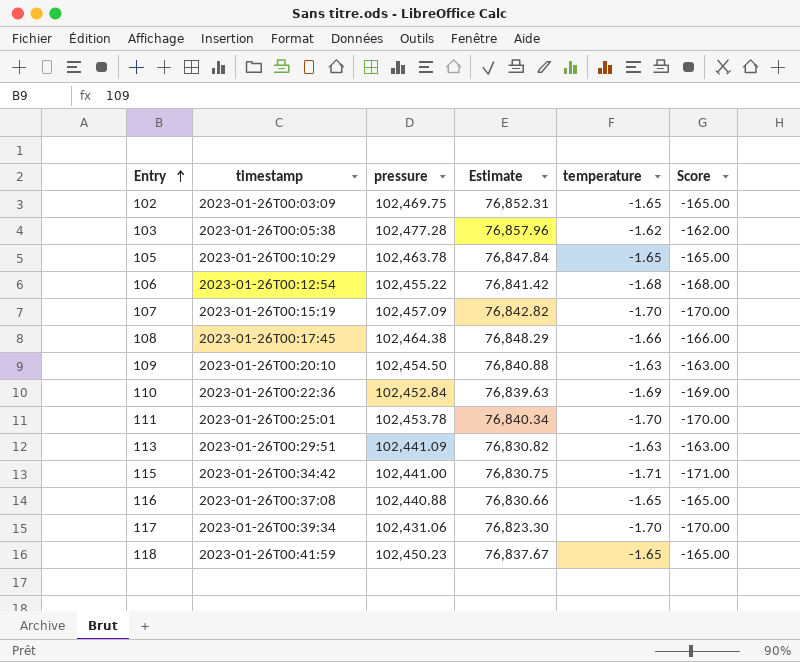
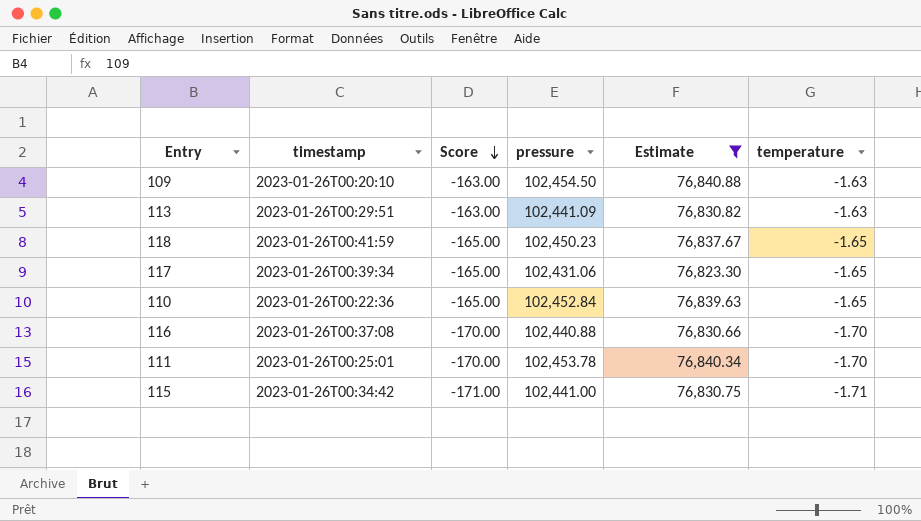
filter: none -> Estimate <= 76,840.88
row order: Entry ascending -> Score descending
column Score | position: 6 -> 3
117 | Score: -170.00 -> -165.00
117 | temperature: -1.70 -> -1.65
110 | Score: -169.00 -> -165.00
110 | temperature: -1.69 -> -1.65
116 | Score: -165.00 -> -170.00
116 | temperature: -1.65 -> -1.70

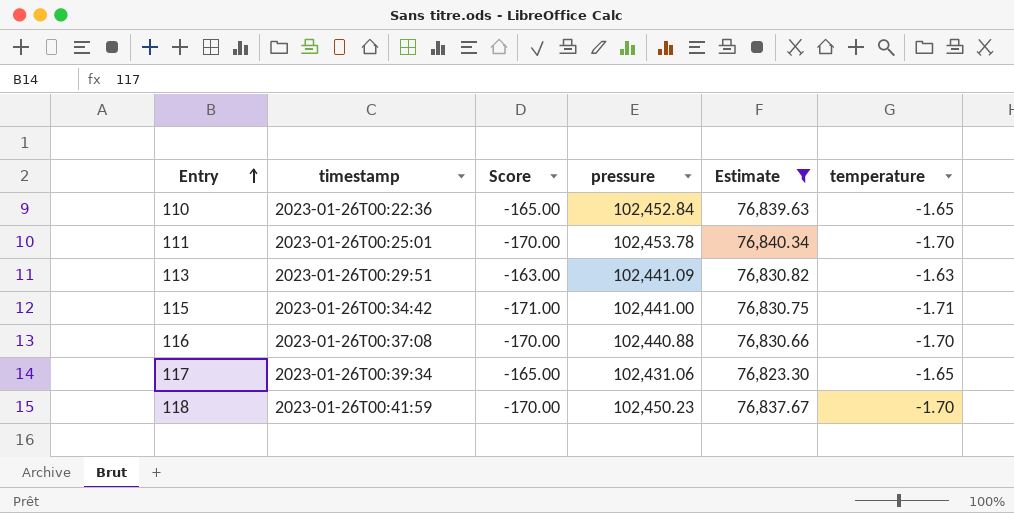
row order: Score descending -> Entry ascending
row 109: 2023-01-26T00:20:10 | -163.00 | 102,454.50 | 76,840.88 | -1.63 -> none
118 | Score: -165.00 -> -170.00
118 | temperature: -1.65 -> -1.70

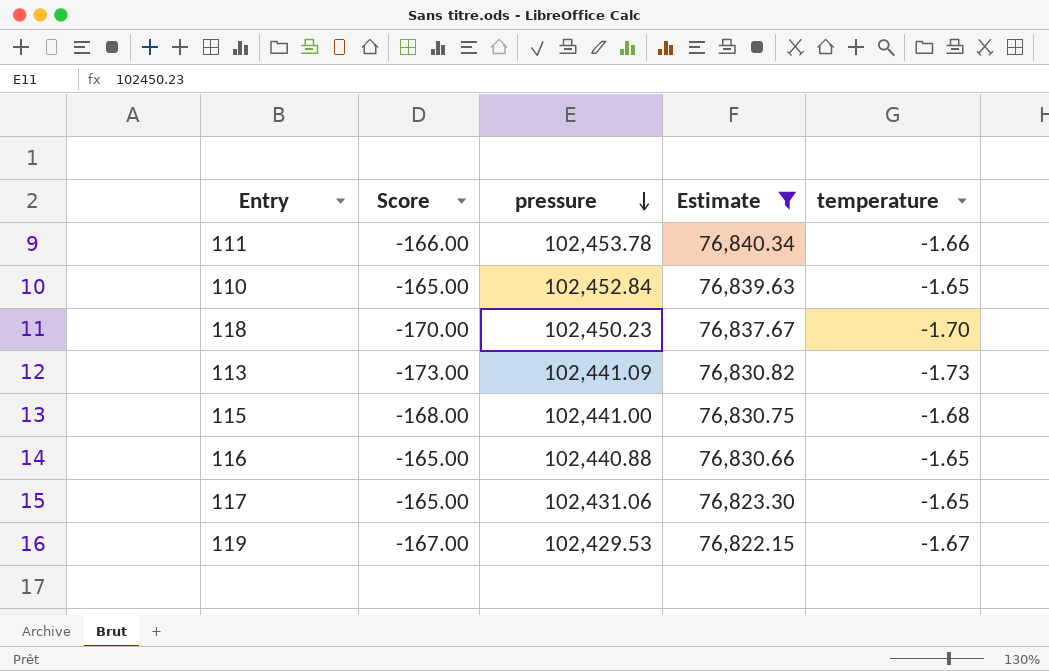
row order: Entry ascending -> pressure descending
column timestamp | position: 2 -> none
111 | Score: -170.00 -> -166.00
111 | temperature: -1.70 -> -1.66
113 | Score: -163.00 -> -173.00
113 | temperature: -1.63 -> -1.73
115 | Score: -171.00 -> -168.00
115 | temperature: -1.71 -> -1.68
116 | Score: -170.00 -> -165.00
116 | temperature: -1.70 -> -1.65
row 119: none -> -167.00 | 102,429.53 | 76,822.15 | -1.67

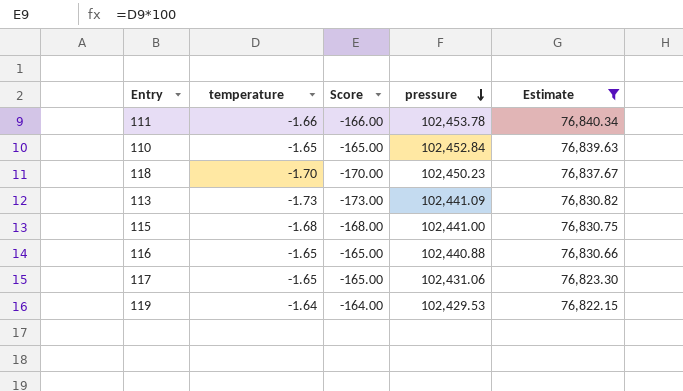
column temperature | position: 5 -> 2
119 | temperature: -1.67 -> -1.64
119 | Score: -167.00 -> -164.00

